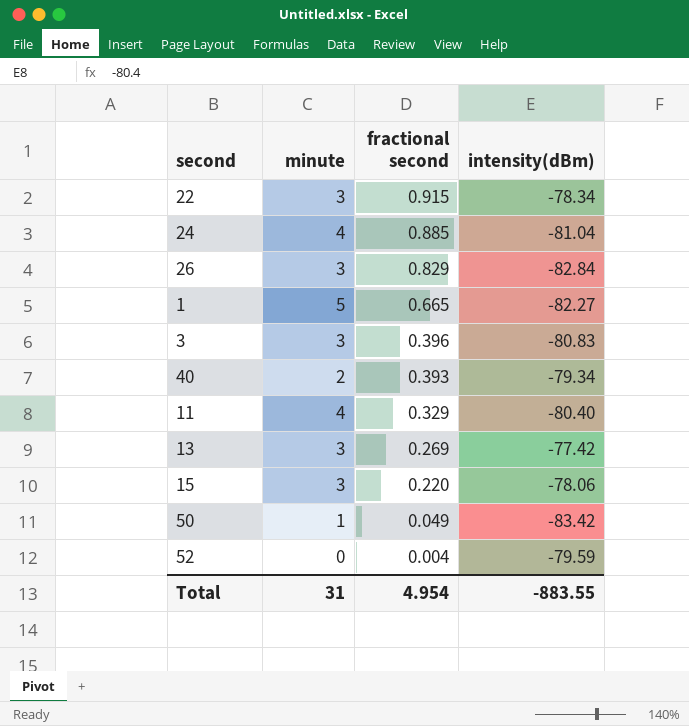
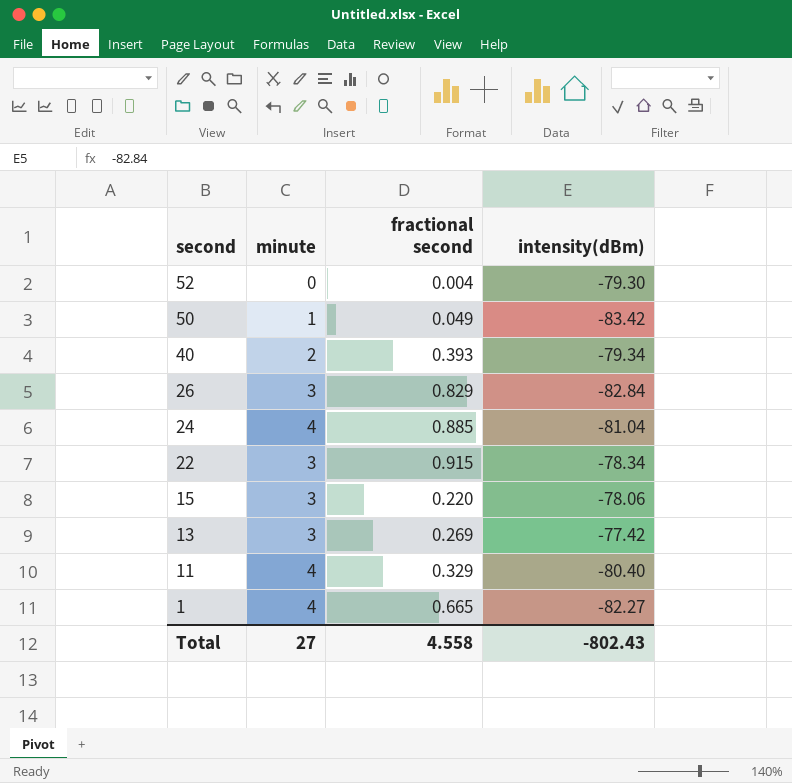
row order: fractional second descending -> second descending
row 3: 3 | 0.396 | -80.83 -> none
52 | intensity(dBm): -79.59 -> -79.30
1 | minute: 5 -> 4
Total | minute: 31 -> 27
Total | fractional second: 4.954 -> 4.558
Total | intensity(dBm): -883.55 -> -802.43

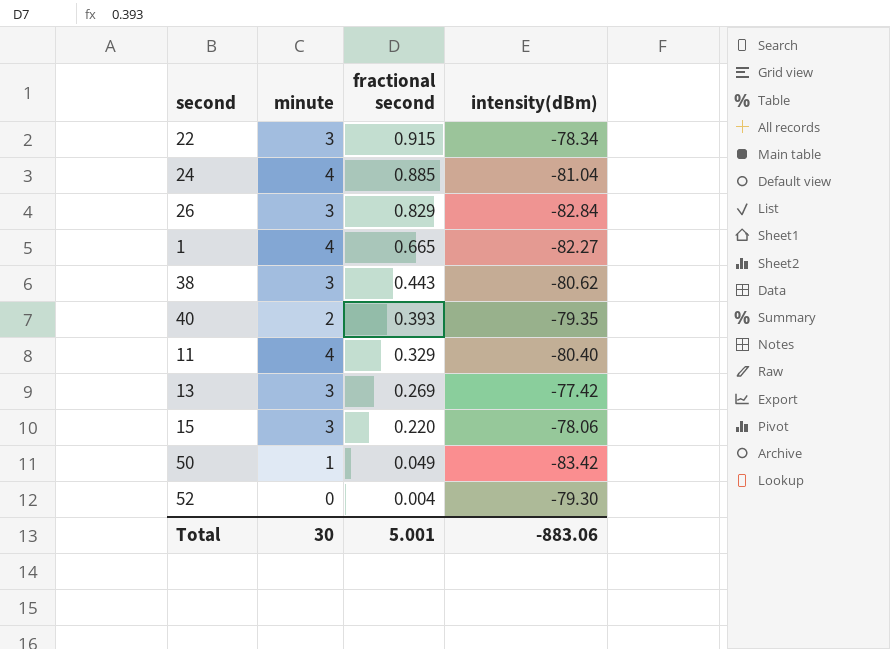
row order: second descending -> fractional second descending
row 38: none -> 3 | 0.443 | -80.62
40 | intensity(dBm): -79.34 -> -79.35
Total | minute: 27 -> 30
Total | fractional second: 4.558 -> 5.001
Total | intensity(dBm): -802.43 -> -883.06

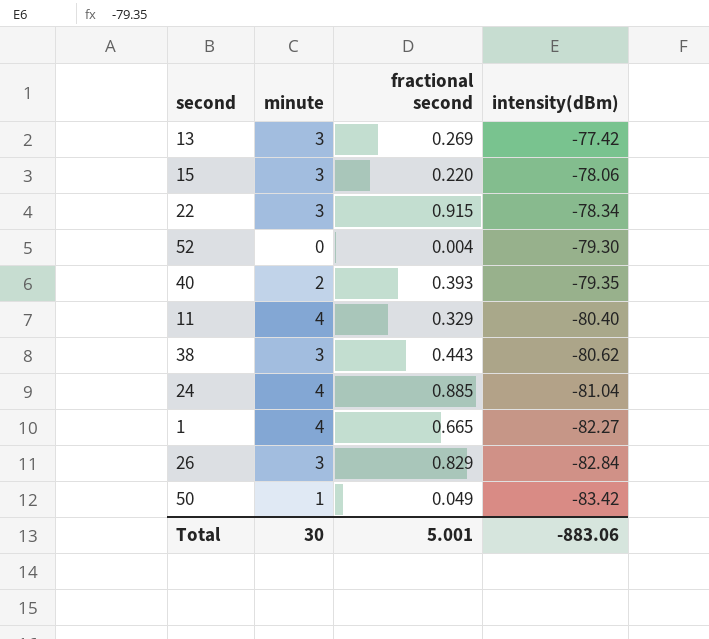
row order: fractional second descending -> intensity(dBm) descending

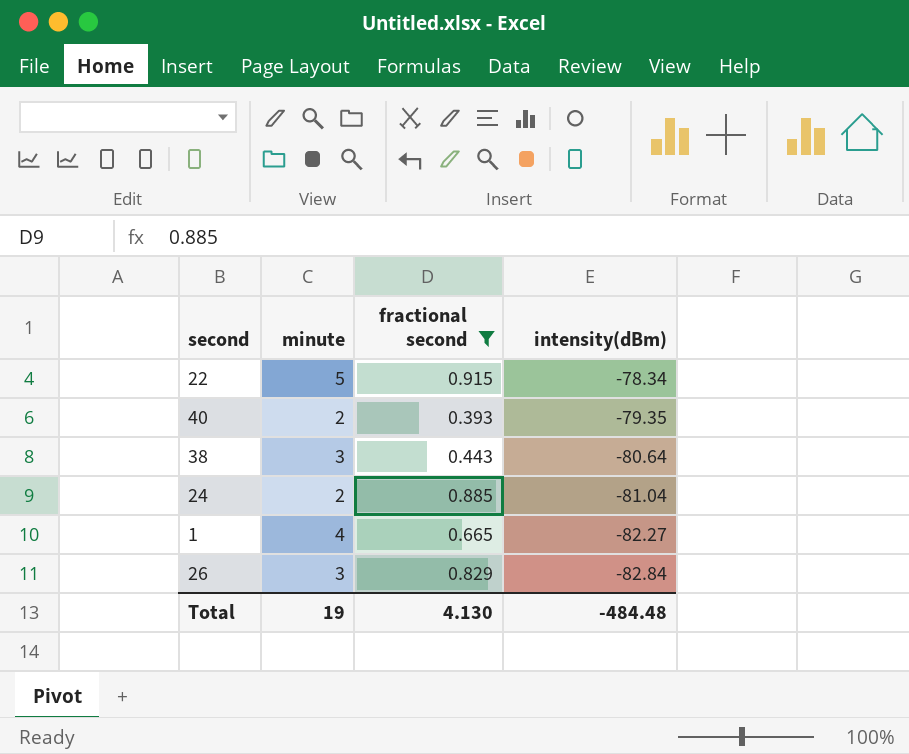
filter: none -> fractional second >= 0.393
22 | minute: 3 -> 5
38 | intensity(dBm): -80.62 -> -80.64
24 | minute: 4 -> 2
Total | minute: 30 -> 19
Total | fractional second: 5.001 -> 4.130
Total | intensity(dBm): -883.06 -> -484.48

